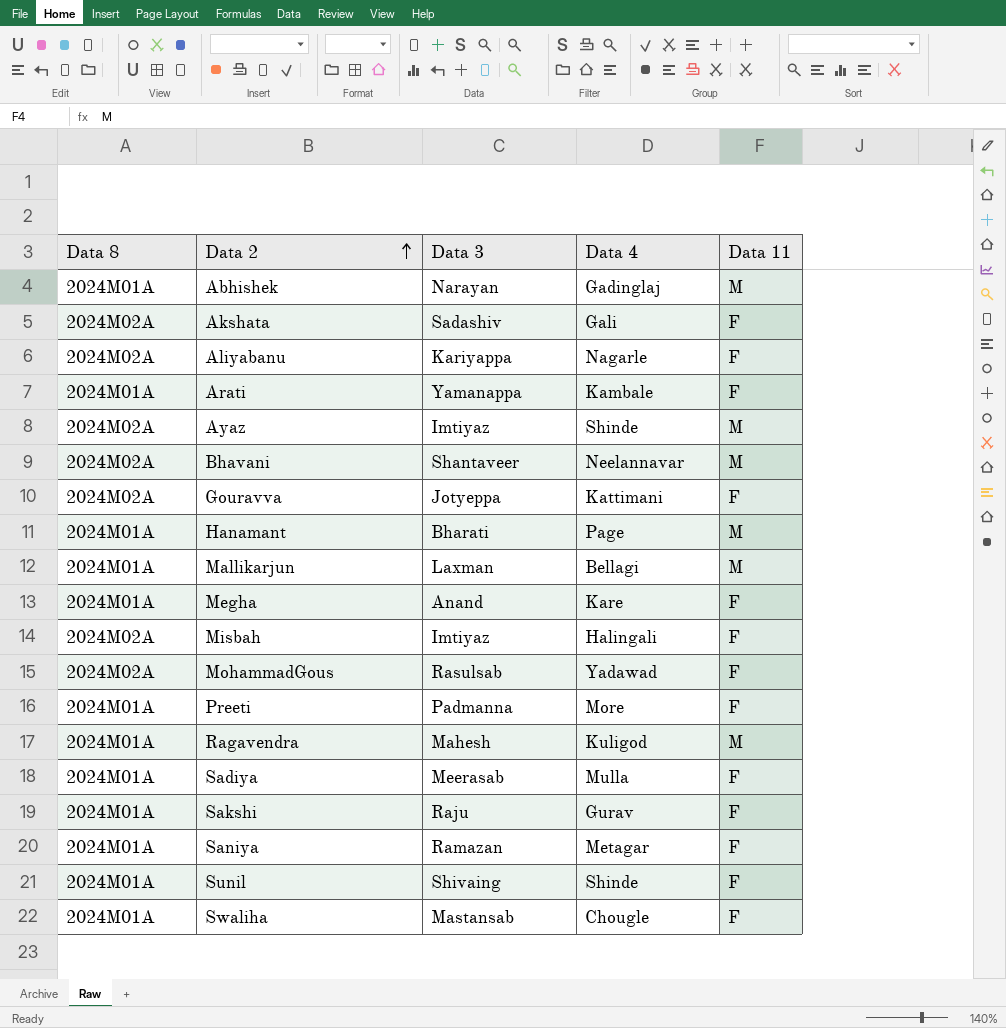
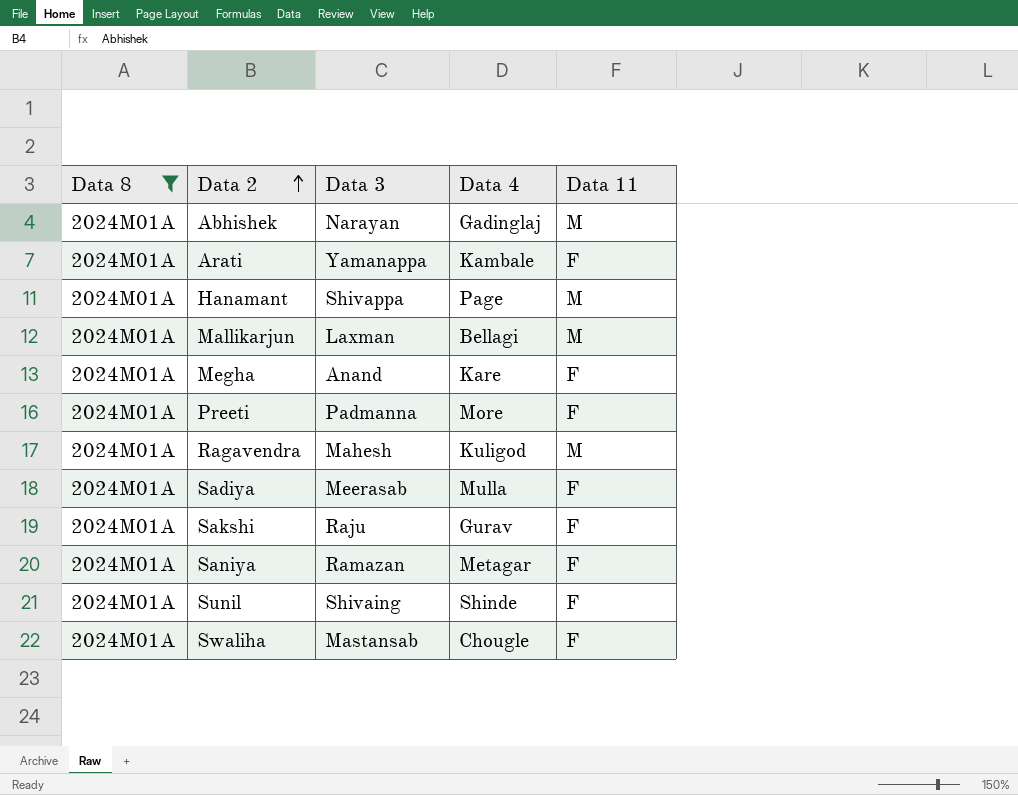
filter: none -> Data 8 = 2024M01A
Hanamant | Data 3: Bharati -> Shivappa

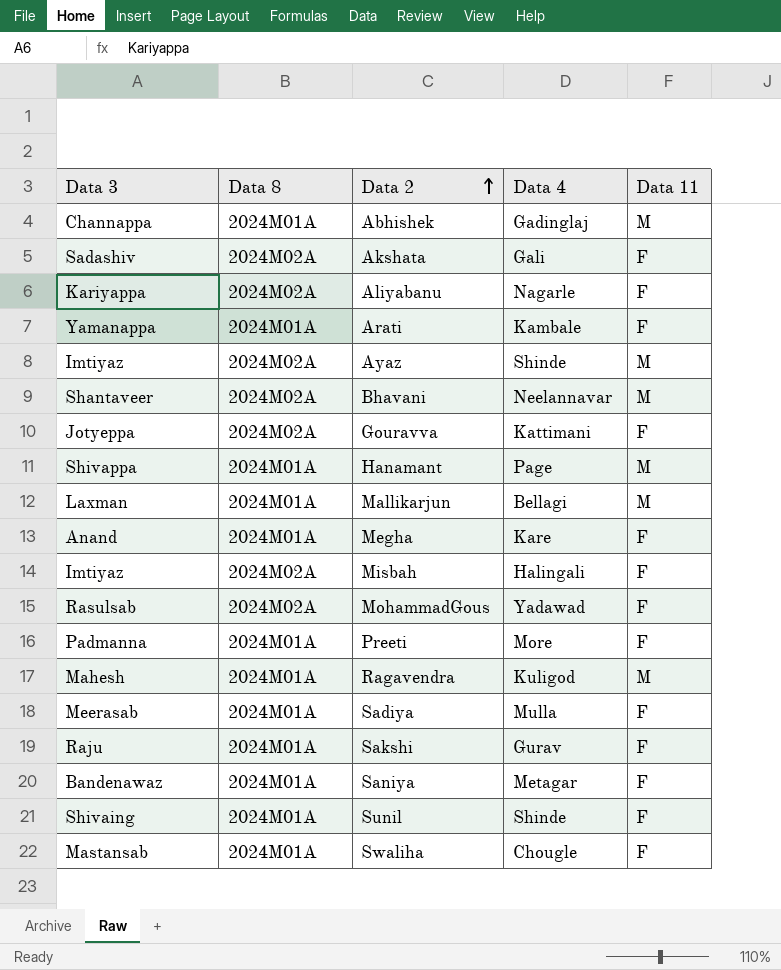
filter: Data 8 = 2024M01A -> none
column Data 3 | position: 3 -> 1
Abhishek | Data 3: Narayan -> Channappa
Saniya | Data 3: Ramazan -> Bandenawaz

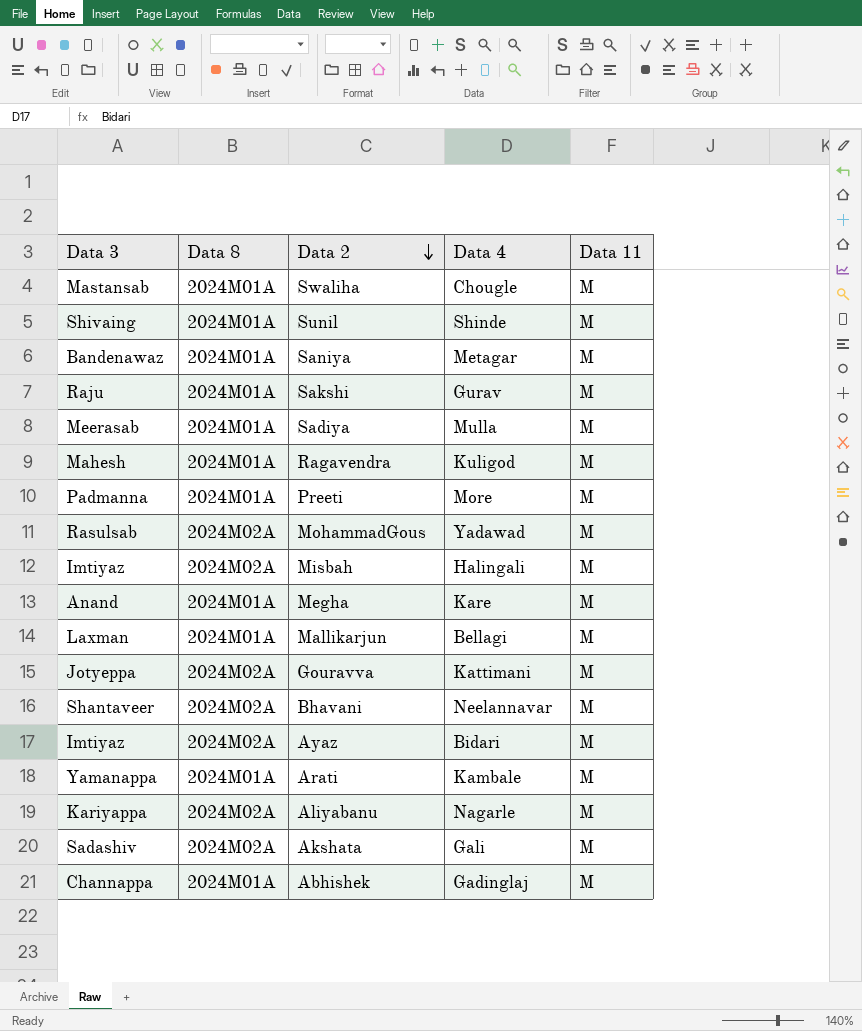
row order: Data 2 ascending -> Data 2 descending
row Hanamant: Shivappa | 2024M01A | Page | M -> none
Swaliha | Data 11: F -> M
Sunil | Data 11: F -> M
Saniya | Data 11: F -> M
Sakshi | Data 11: F -> M
Sadiya | Data 11: F -> M
Preeti | Data 11: F -> M
MohammadGous | Data 11: F -> M
Misbah | Data 11: F -> M
Megha | Data 11: F -> M
Gouravva | Data 11: F -> M
Ayaz | Data 4: Shinde -> Bidari
Arati | Data 11: F -> M
Aliyabanu | Data 11: F -> M
Akshata | Data 11: F -> M

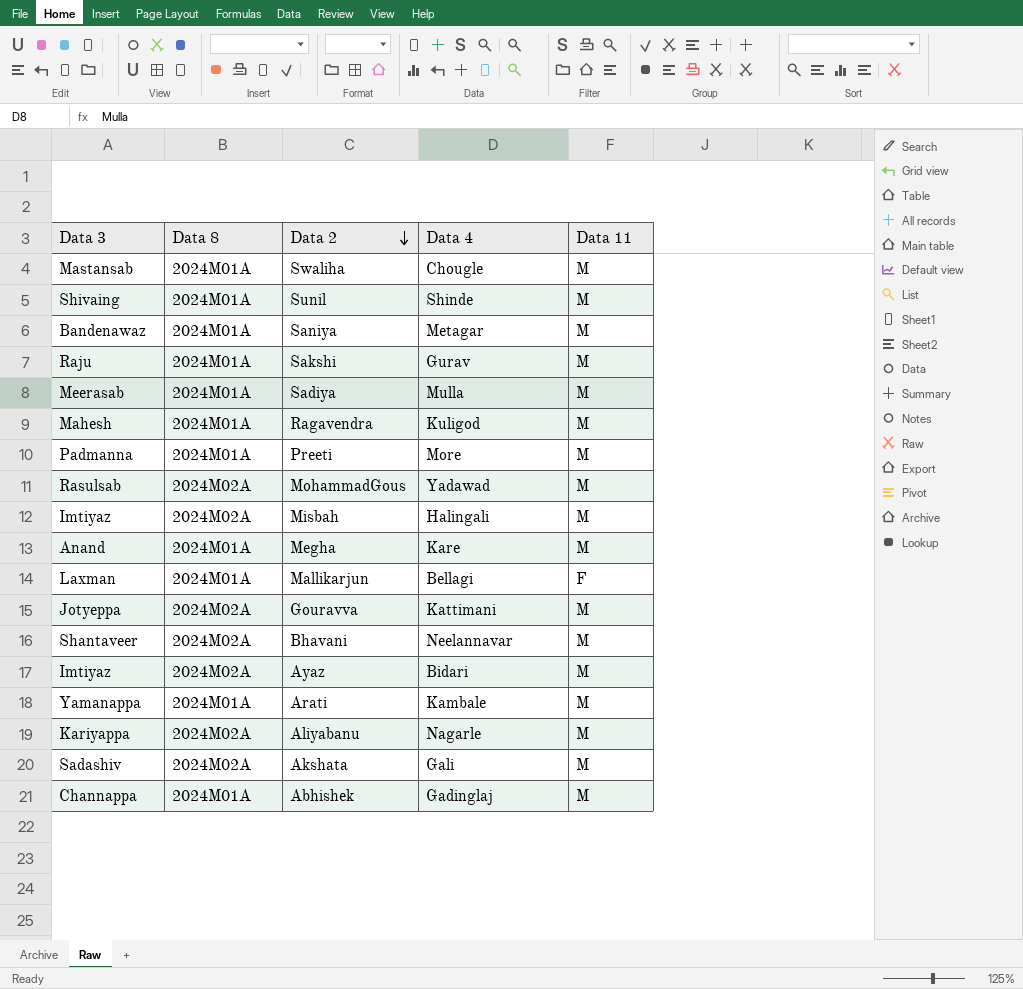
Mallikarjun | Data 11: M -> F

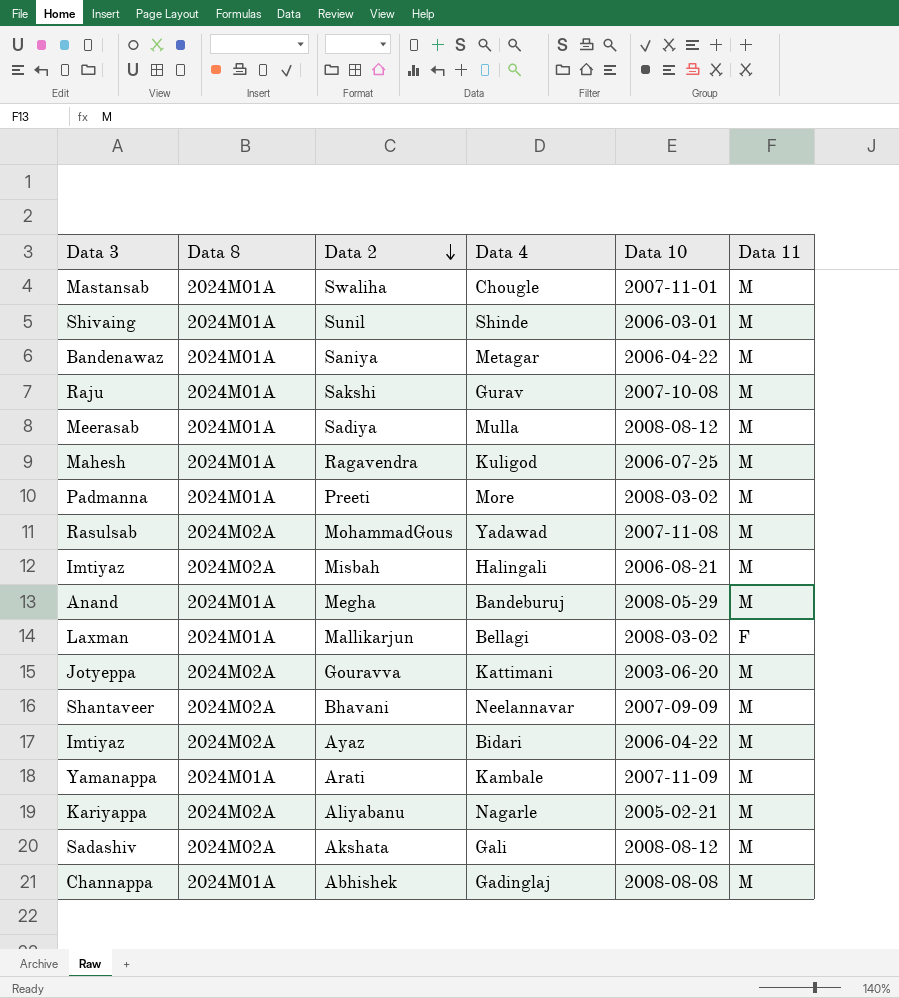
column Data 10 | position: none -> 5
Megha | Data 4: Kare -> Bandeburuj

